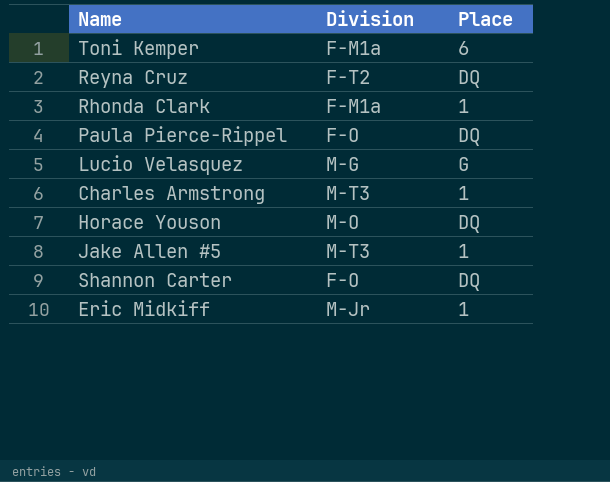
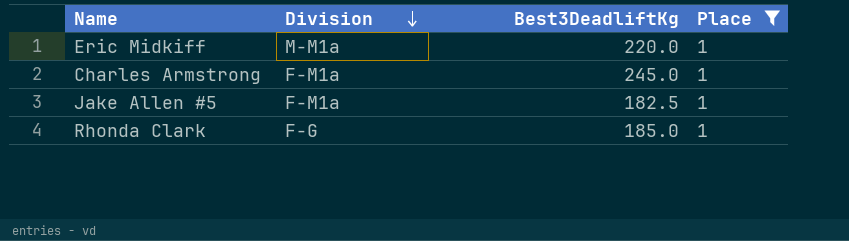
filter: none -> Place = 1
row order: none -> Division descending
column Best3DeadliftKg | position: none -> 3
Eric Midkiff | Division: M-Jr -> M-M1a
Charles Armstrong | Division: M-T3 -> F-M1a
Jake Allen #5 | Division: M-T3 -> F-M1a
Rhonda Clark | Division: F-M1a -> F-G

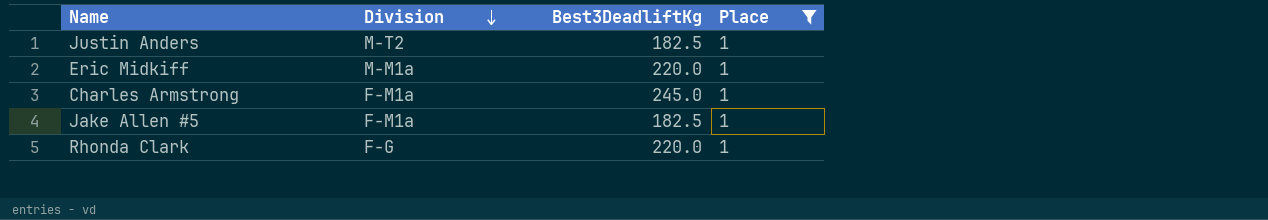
row Justin Anders: none -> M-T2 | 182.5 | 1
Rhonda Clark | Best3DeadliftKg: 185.0 -> 220.0

